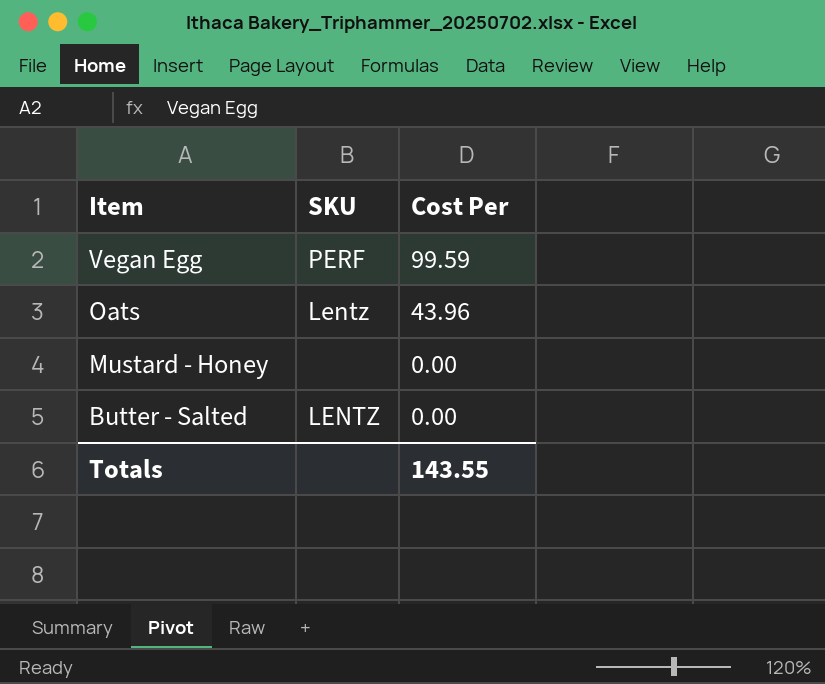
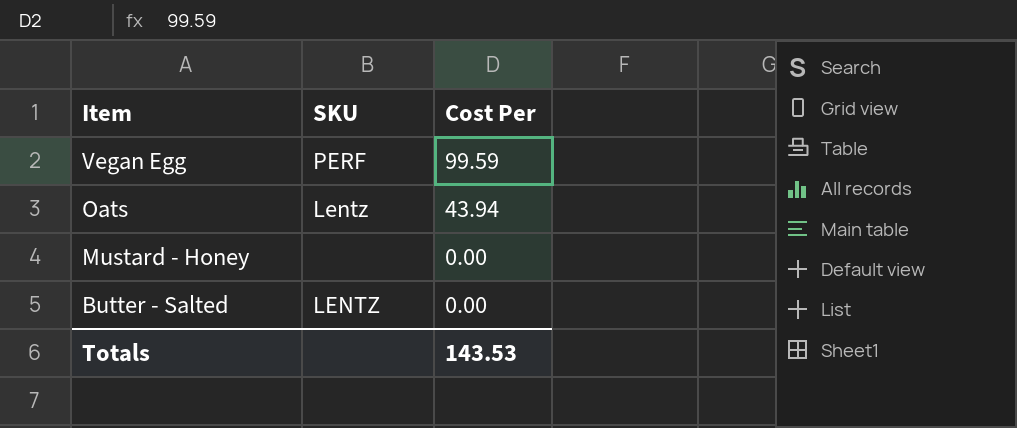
Oats | Cost Per: 43.96 -> 43.94
Totals | Cost Per: 143.55 -> 143.53

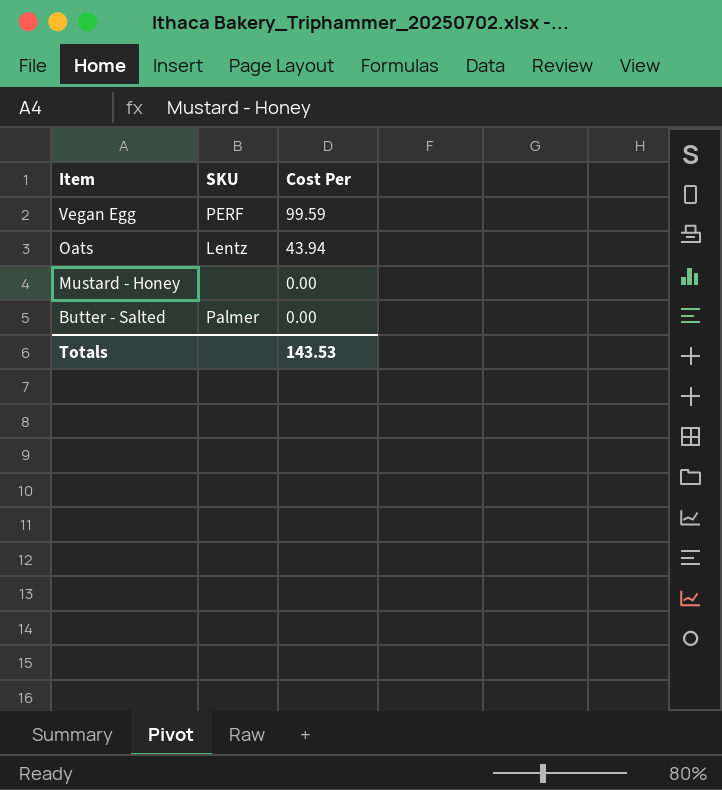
Butter - Salted | SKU: LENTZ -> Palmer

